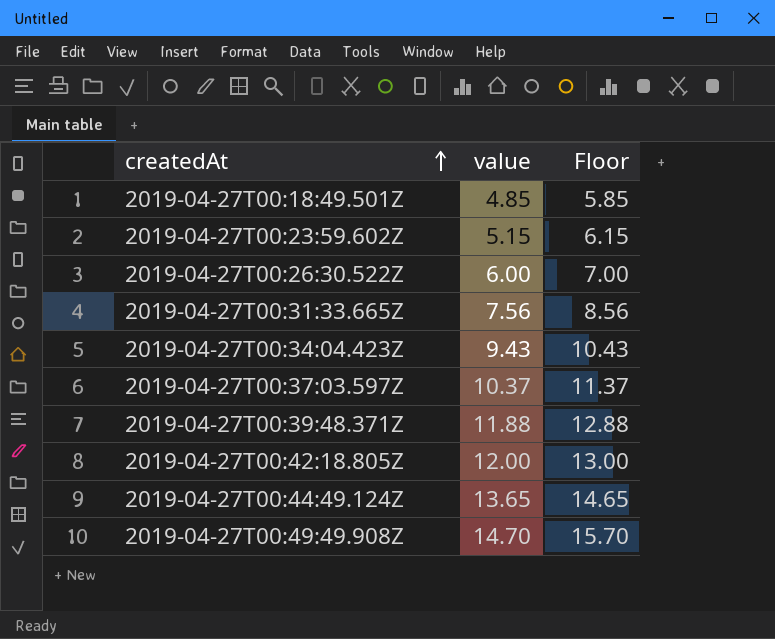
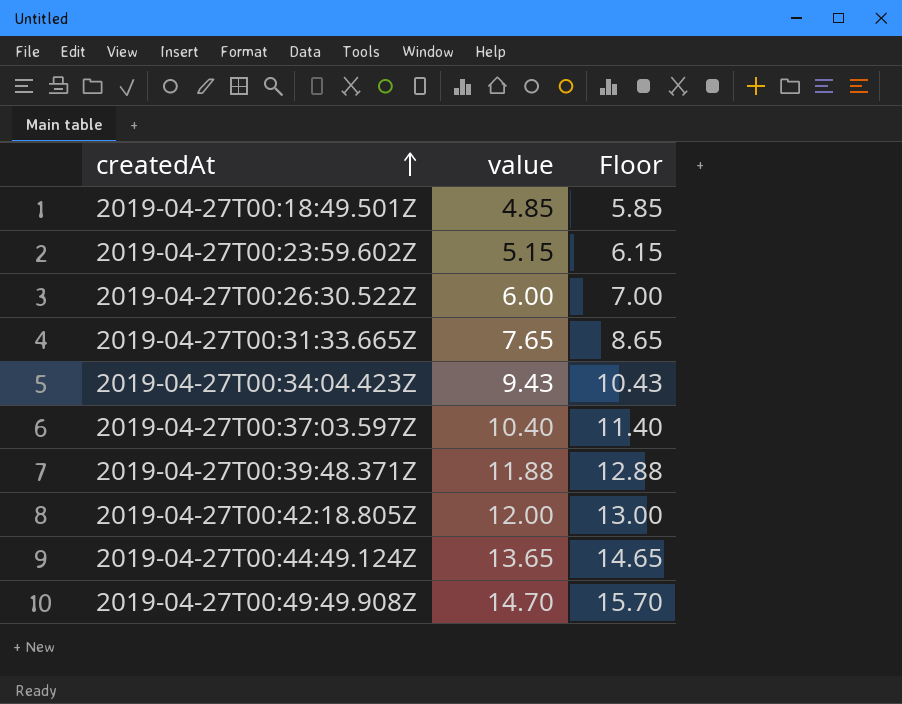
2019-04-27T00:31:33.665Z | value: 7.56 -> 7.65
2019-04-27T00:31:33.665Z | Floor: 8.56 -> 8.65
2019-04-27T00:37:03.597Z | value: 10.37 -> 10.40
2019-04-27T00:37:03.597Z | Floor: 11.37 -> 11.40

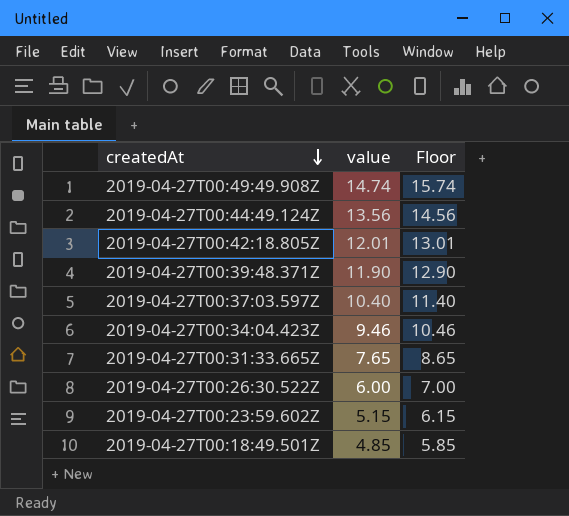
row order: createdAt ascending -> createdAt descending
2019-04-27T00:49:49.908Z | value: 14.70 -> 14.74
2019-04-27T00:49:49.908Z | Floor: 15.70 -> 15.74
2019-04-27T00:44:49.124Z | value: 13.65 -> 13.56
2019-04-27T00:44:49.124Z | Floor: 14.65 -> 14.56
2019-04-27T00:42:18.805Z | value: 12.00 -> 12.01
2019-04-27T00:42:18.805Z | Floor: 13.00 -> 13.01
2019-04-27T00:39:48.371Z | value: 11.88 -> 11.90
2019-04-27T00:39:48.371Z | Floor: 12.88 -> 12.90
2019-04-27T00:34:04.423Z | value: 9.43 -> 9.46
2019-04-27T00:34:04.423Z | Floor: 10.43 -> 10.46

